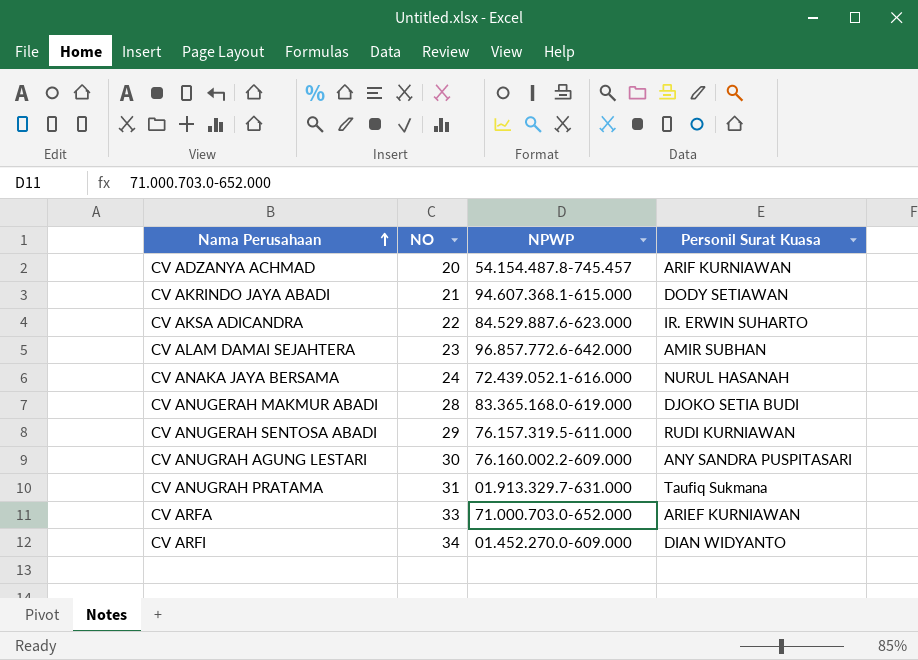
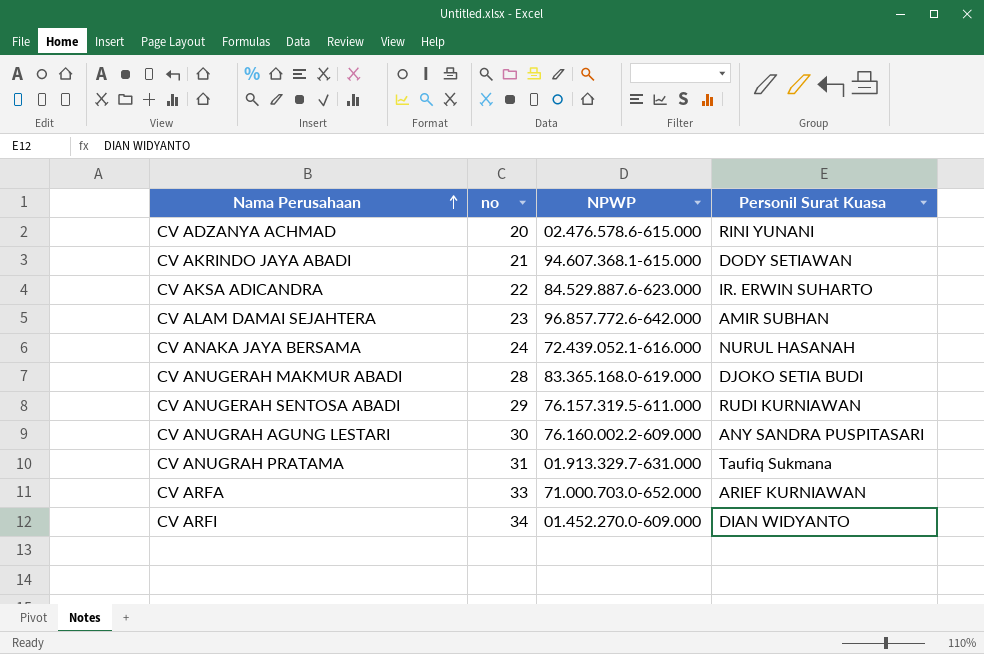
column name: NO -> no
CV ADZANYA ACHMAD | NPWP: 54.154.487.8-745.457 -> 02.476.578.6-615.000
CV ADZANYA ACHMAD | Personil Surat Kuasa: ARIF KURNIAWAN -> RINI YUNANI

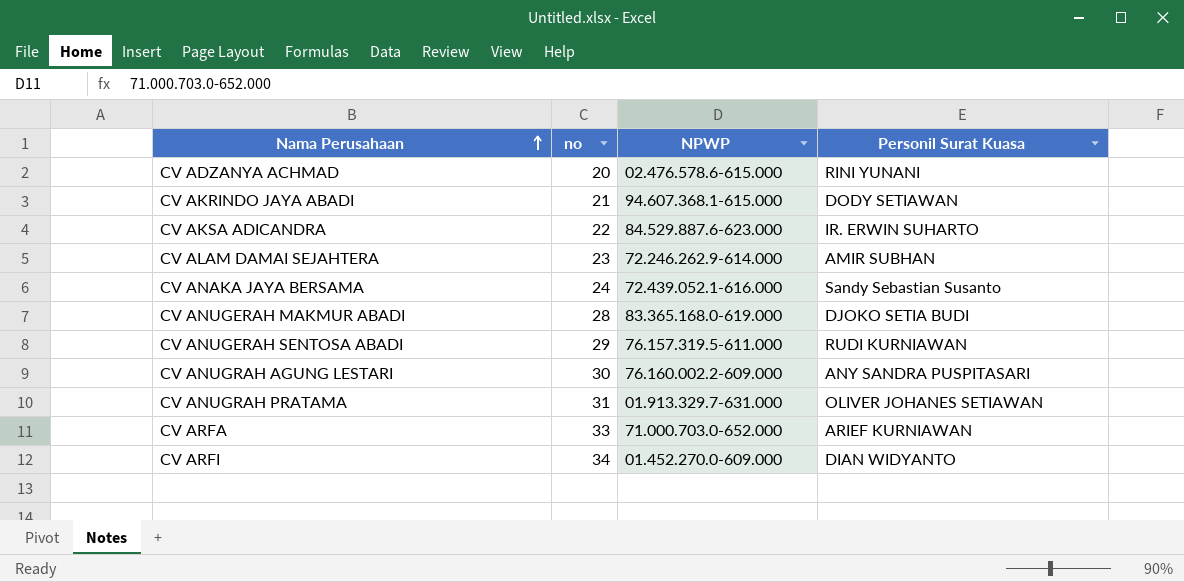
CV ALAM DAMAI SEJAHTERA | NPWP: 96.857.772.6-642.000 -> 72.246.262.9-614.000
CV ANAKA JAYA BERSAMA | Personil Surat Kuasa: NURUL HASANAH -> Sandy Sebastian Susanto
CV ANUGRAH PRATAMA | Personil Surat Kuasa: Taufiq Sukmana -> OLIVER JOHANES SETIAWAN

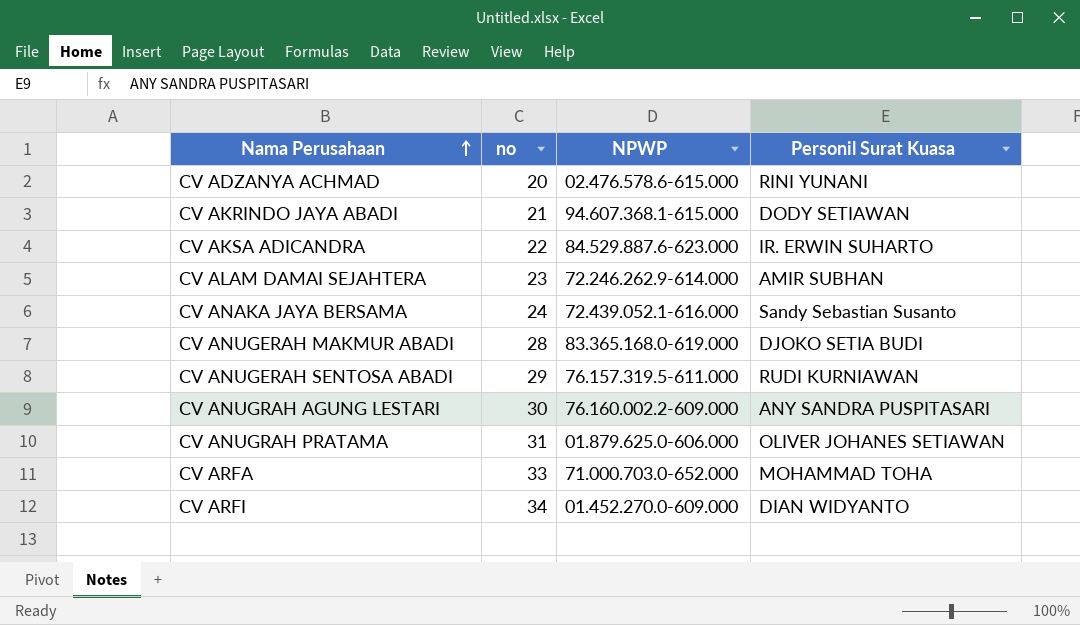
CV ANUGRAH PRATAMA | NPWP: 01.913.329.7-631.000 -> 01.879.625.0-606.000
CV ARFA | Personil Surat Kuasa: ARIEF KURNIAWAN -> MOHAMMAD TOHA

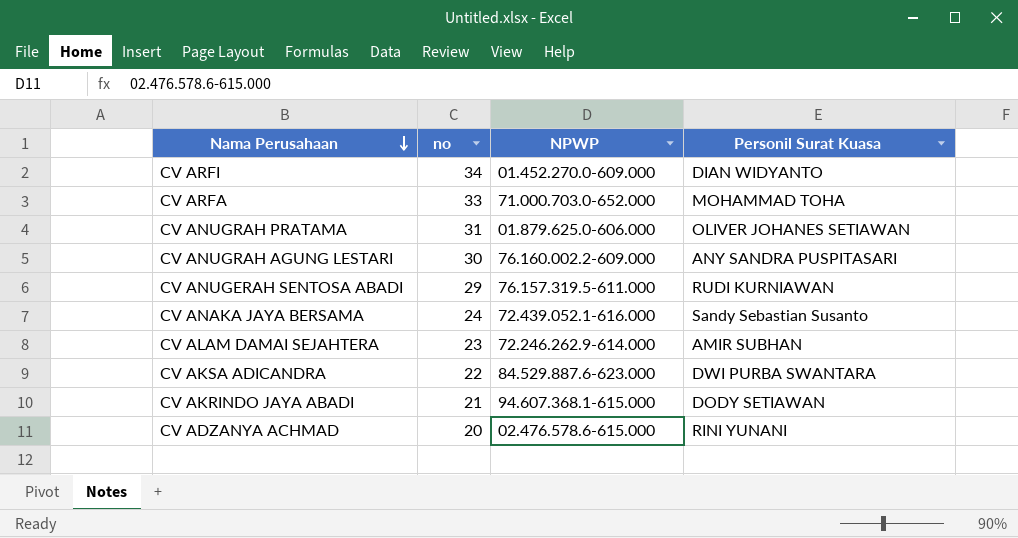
row order: Nama Perusahaan ascending -> Nama Perusahaan descending
row CV ANUGERAH MAKMUR ABADI: 28 | 83.365.168.0-619.000 | DJOKO SETIA BUDI -> none
CV AKSA ADICANDRA | Personil Surat Kuasa: IR. ERWIN SUHARTO -> DWI PURBA SWANTARA

